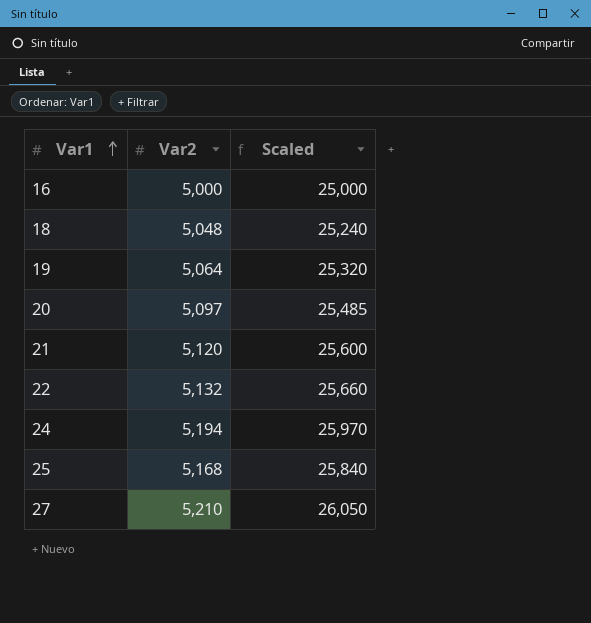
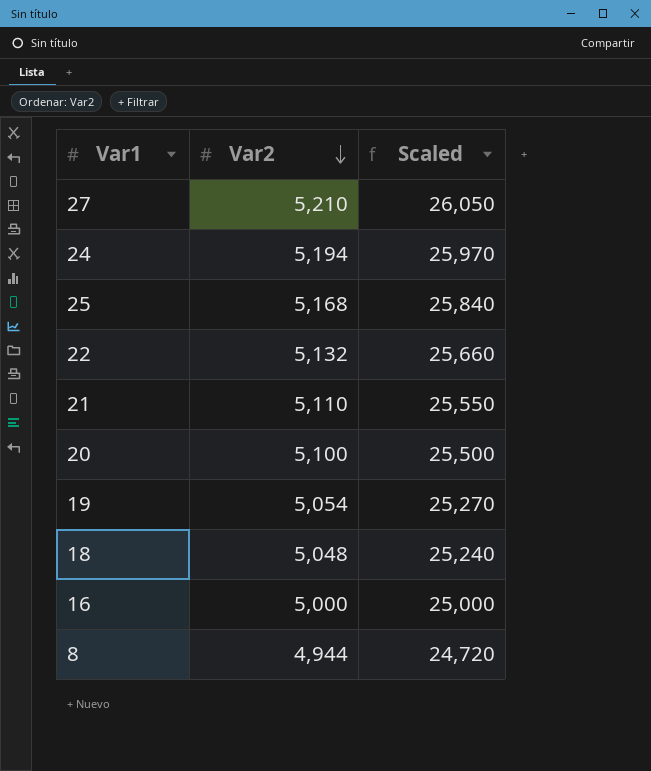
row order: Var1 ascending -> Var2 descending
21 | Var2: 5,120 -> 5,110
21 | Scaled: 25,600 -> 25,550
20 | Var2: 5,097 -> 5,100
20 | Scaled: 25,485 -> 25,500
19 | Var2: 5,064 -> 5,054
19 | Scaled: 25,320 -> 25,270
row 8: none -> 4,944 | 24,720

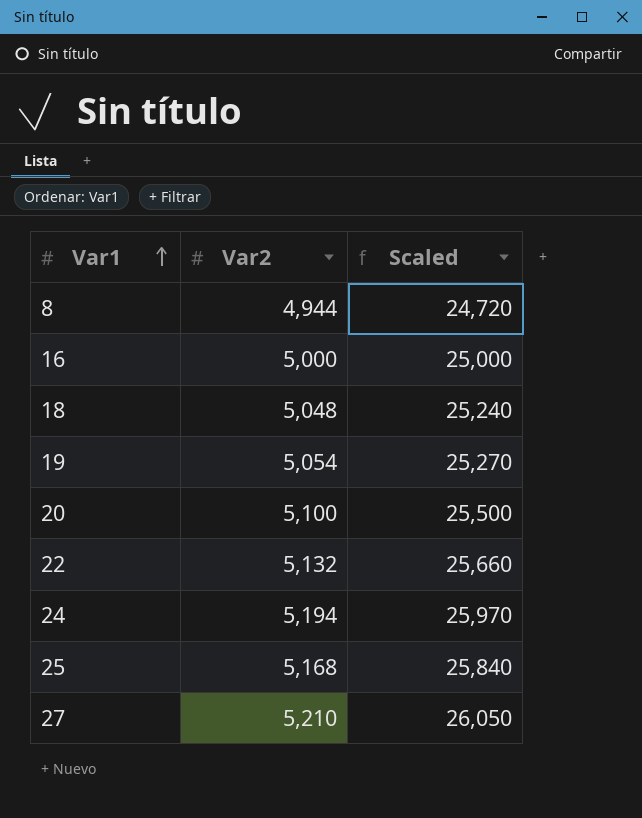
row order: Var2 descending -> Var1 ascending
row 21: 5,110 | 25,550 -> none

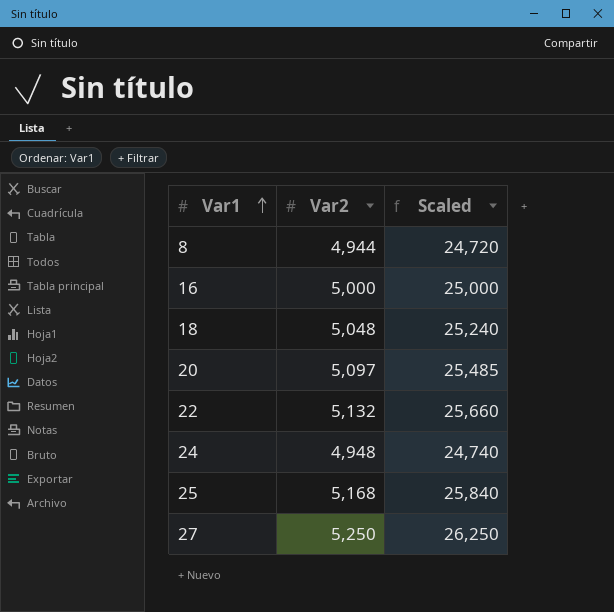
row 19: 5,054 | 25,270 -> none
20 | Var2: 5,100 -> 5,097
20 | Scaled: 25,500 -> 25,485
24 | Var2: 5,194 -> 4,948
24 | Scaled: 25,970 -> 24,740
27 | Var2: 5,210 -> 5,250
27 | Scaled: 26,050 -> 26,250

